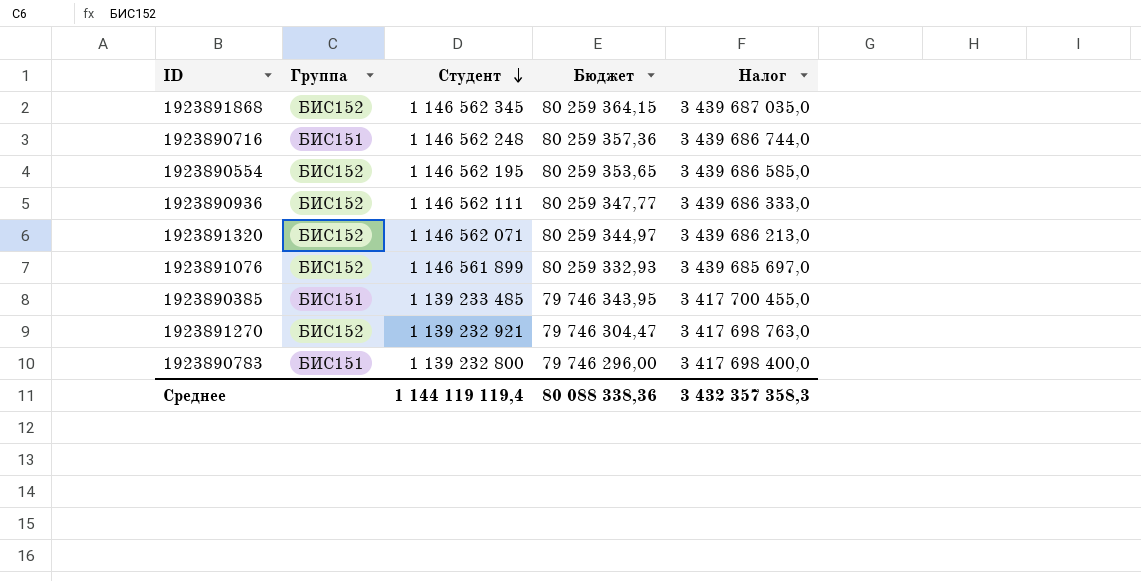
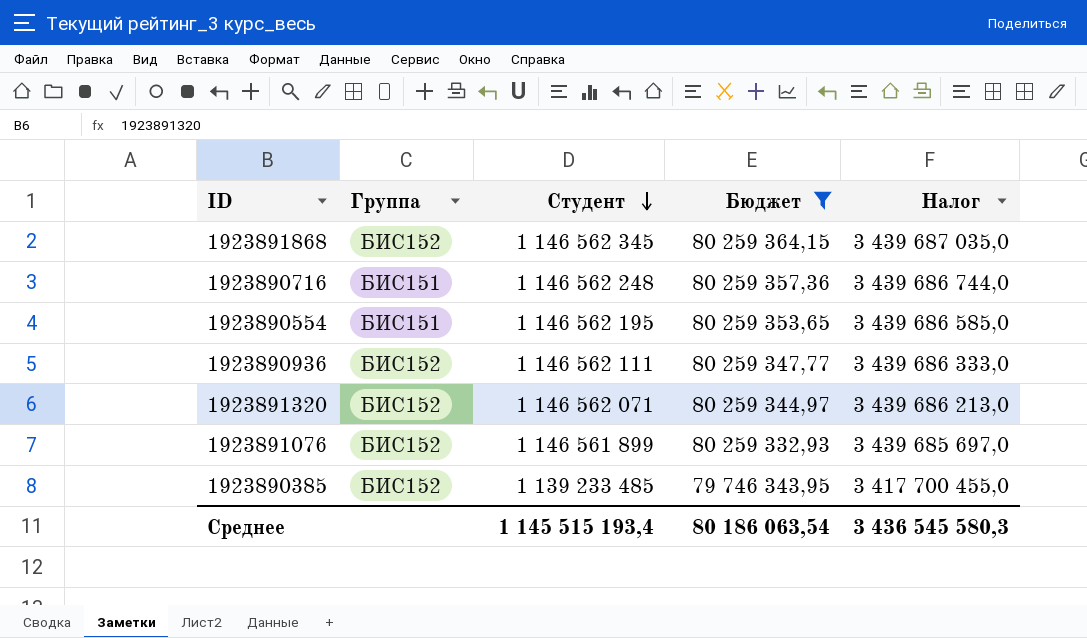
filter: none -> Бюджет >= 79 746 343,95
1923890554 | Группа: БИС152 -> БИС151
1923890385 | Группа: БИС151 -> БИС152
Среднее | Студент: 1 144 119 119,4 -> 1 145 515 193,4
Среднее | Бюджет: 80 088 338,36 -> 80 186 063,54
Среднее | Налог: 3 432 357 358,3 -> 3 436 545 580,3

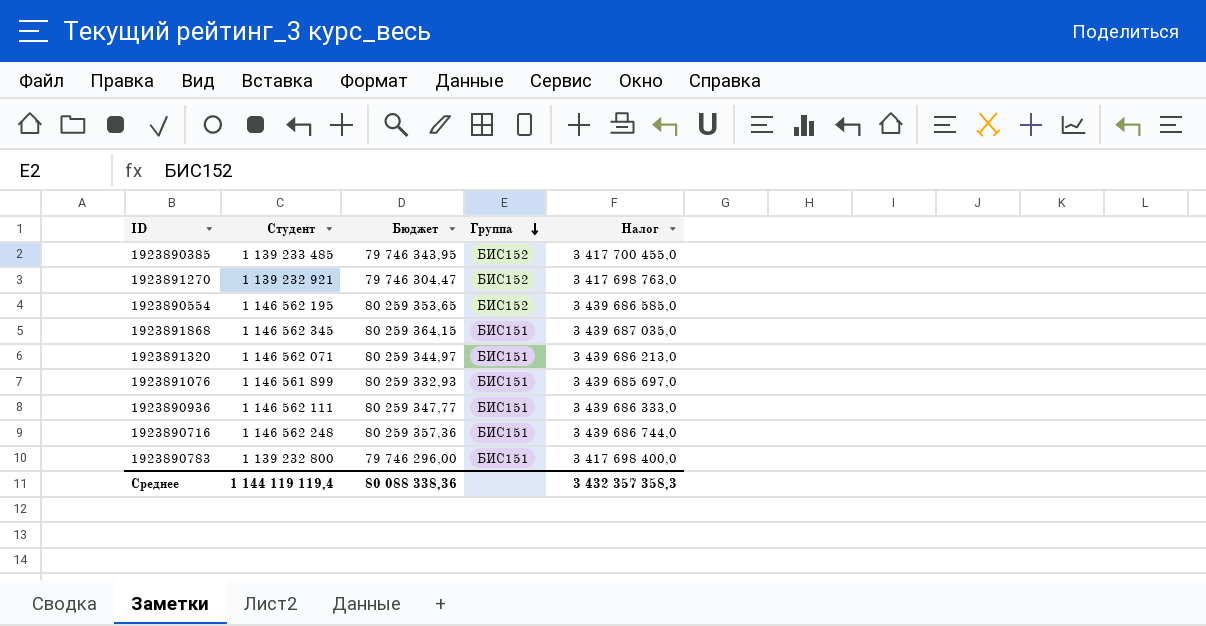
filter: Бюджет >= 79 746 343,95 -> none
row order: Студент descending -> Группа descending
column Группа | position: 2 -> 4
1923890554 | Группа: БИС151 -> БИС152
1923891868 | Группа: БИС152 -> БИС151
1923891320 | Группа: БИС152 -> БИС151
1923891076 | Группа: БИС152 -> БИС151
1923890936 | Группа: БИС152 -> БИС151
Среднее | Студент: 1 145 515 193,4 -> 1 144 119 119,4
Среднее | Бюджет: 80 186 063,54 -> 80 088 338,36
Среднее | Налог: 3 436 545 580,3 -> 3 432 357 358,3

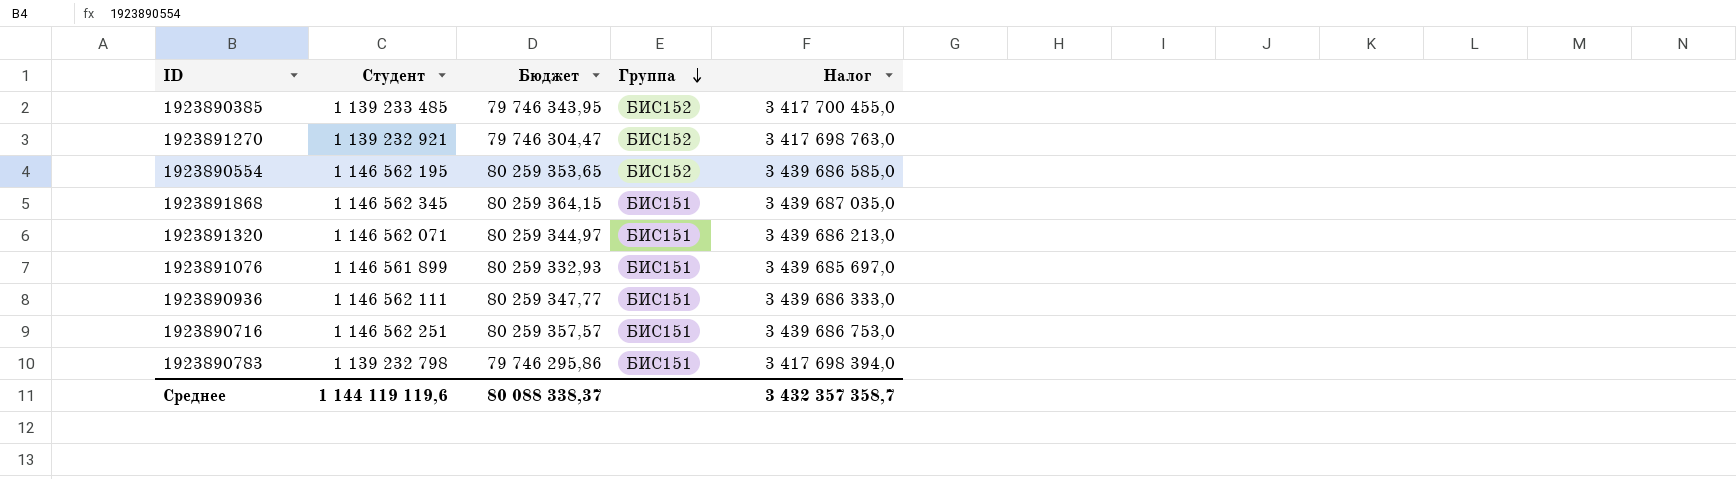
1923890716 | Студент: 1 146 562 248 -> 1 146 562 251
1923890716 | Бюджет: 80 259 357,36 -> 80 259 357,57
1923890716 | Налог: 3 439 686 744,0 -> 3 439 686 753,0
1923890783 | Студент: 1 139 232 800 -> 1 139 232 798
1923890783 | Бюджет: 79 746 296,00 -> 79 746 295,86
1923890783 | Налог: 3 417 698 400,0 -> 3 417 698 394,0
Среднее | Студент: 1 144 119 119,4 -> 1 144 119 119,6
Среднее | Бюджет: 80 088 338,36 -> 80 088 338,37
Среднее | Налог: 3 432 357 358,3 -> 3 432 357 358,7

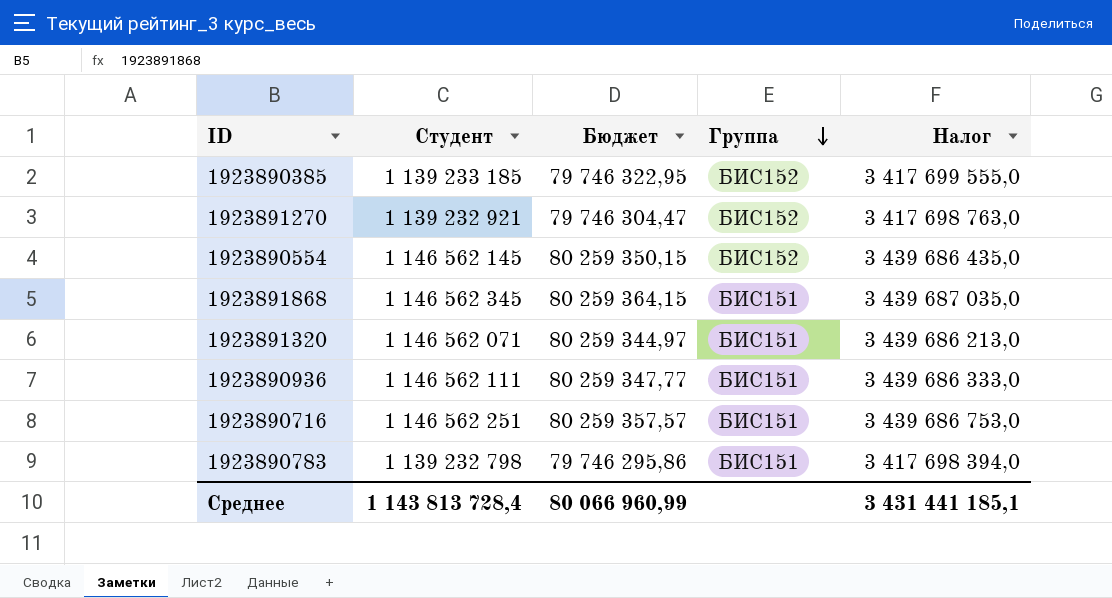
row 1923891076: 1 146 561 899 | 80 259 332,93 | БИС151 | 3 439 685 697,0 -> none
1923890385 | Студент: 1 139 233 485 -> 1 139 233 185
1923890385 | Бюджет: 79 746 343,95 -> 79 746 322,95
1923890385 | Налог: 3 417 700 455,0 -> 3 417 699 555,0
1923890554 | Студент: 1 146 562 195 -> 1 146 562 145
1923890554 | Бюджет: 80 259 353,65 -> 80 259 350,15
1923890554 | Налог: 3 439 686 585,0 -> 3 439 686 435,0
Среднее | Студент: 1 144 119 119,6 -> 1 143 813 728,4
Среднее | Бюджет: 80 088 338,37 -> 80 066 960,99
Среднее | Налог: 3 432 357 358,7 -> 3 431 441 185,1

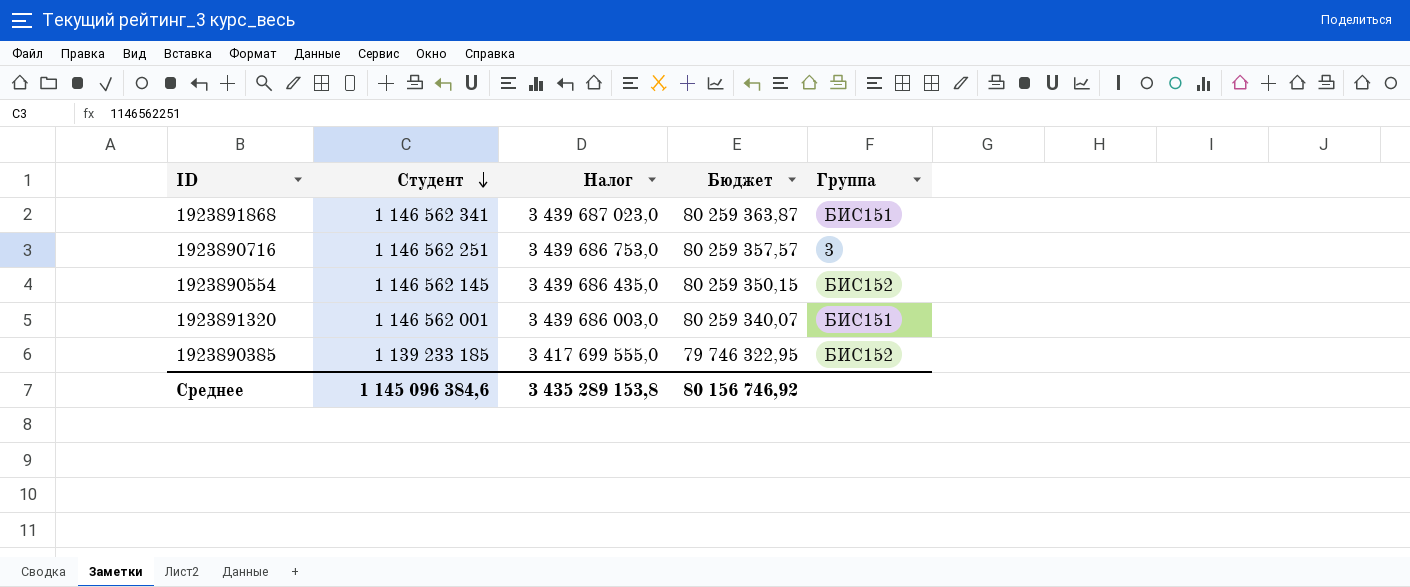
row order: Группа descending -> Студент descending
column Налог | position: 5 -> 3
row 1923891270: 1 139 232 921 | 79 746 304,47 | БИС152 | 3 417 698 763,0 -> none
row 1923890936: 1 146 562 111 | 80 259 347,77 | БИС151 | 3 439 686 333,0 -> none
row 1923890783: 1 139 232 798 | 79 746 295,86 | БИС151 | 3 417 698 394,0 -> none
1923891868 | Студент: 1 146 562 345 -> 1 146 562 341
1923891868 | Налог: 3 439 687 035,0 -> 3 439 687 023,0
1923891868 | Бюджет: 80 259 364,15 -> 80 259 363,87
1923890716 | Группа: БИС151 -> 3
1923891320 | Студент: 1 146 562 071 -> 1 146 562 001
1923891320 | Налог: 3 439 686 213,0 -> 3 439 686 003,0
1923891320 | Бюджет: 80 259 344,97 -> 80 259 340,07
Среднее | Студент: 1 143 813 728,4 -> 1 145 096 384,6
Среднее | Налог: 3 431 441 185,1 -> 3 435 289 153,8
Среднее | Бюджет: 80 066 960,99 -> 80 156 746,92

